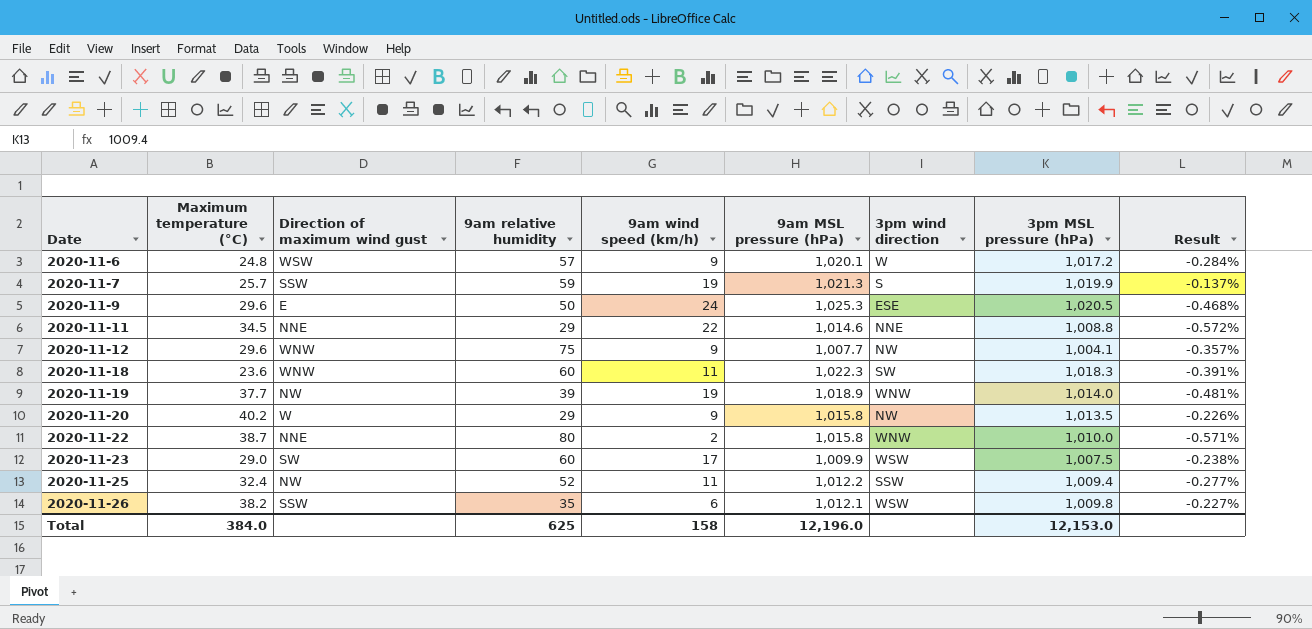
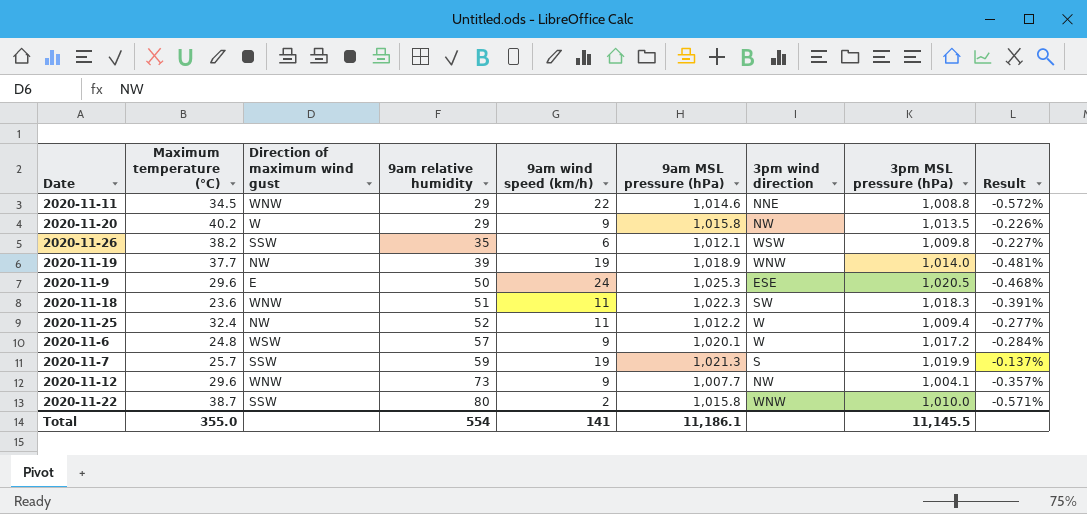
row order: Date ascending -> 9am relative humidity ascending
row 2020-11-23: 29.0 | SW | 60 | 17 | 1,009.9 | WSW | 1,007.5 | -0.238% -> none
2020-11-11 | Direction of maximum wind gust: NNE -> WNW
2020-11-18 | 9am relative humidity: 60 -> 51
2020-11-25 | 3pm wind direction: SSW -> W
2020-11-12 | 9am relative humidity: 75 -> 73
2020-11-22 | Direction of maximum wind gust: NNE -> SSW
Total | Maximum temperature (°C): 384.0 -> 355.0
Total | 9am relative humidity: 625 -> 554
Total | 9am wind speed (km/h): 158 -> 141
Total | 9am MSL pressure (hPa): 12,196.0 -> 11,186.1
Total | 3pm MSL pressure (hPa): 12,153.0 -> 11,145.5

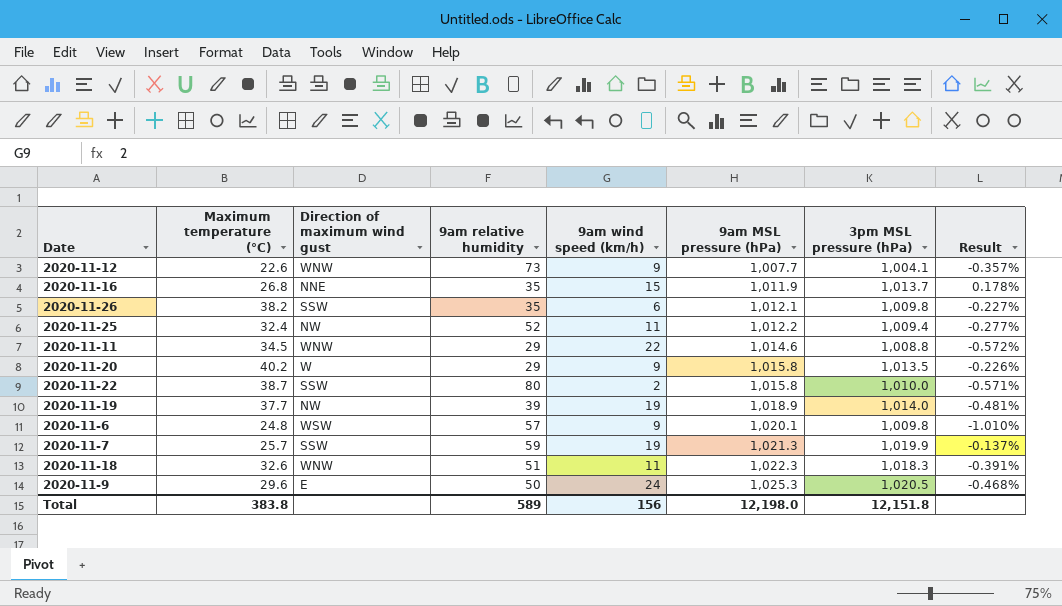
row order: 9am relative humidity ascending -> 9am MSL pressure (hPa) ascending
column 3pm wind direction | position: 7 -> none
2020-11-12 | Maximum temperature (°C): 29.6 -> 22.6
row 2020-11-16: none -> 26.8 | NNE | 35 | 15 | 1,011.9 | 1,013.7 | 0.178%
2020-11-6 | 3pm MSL pressure (hPa): 1,017.2 -> 1,009.8
2020-11-6 | Result: -0.284% -> -1.010%
2020-11-18 | Maximum temperature (°C): 23.6 -> 32.6
Total | Maximum temperature (°C): 355.0 -> 383.8
Total | 9am relative humidity: 554 -> 589
Total | 9am wind speed (km/h): 141 -> 156
Total | 9am MSL pressure (hPa): 11,186.1 -> 12,198.0
Total | 3pm MSL pressure (hPa): 11,145.5 -> 12,151.8

